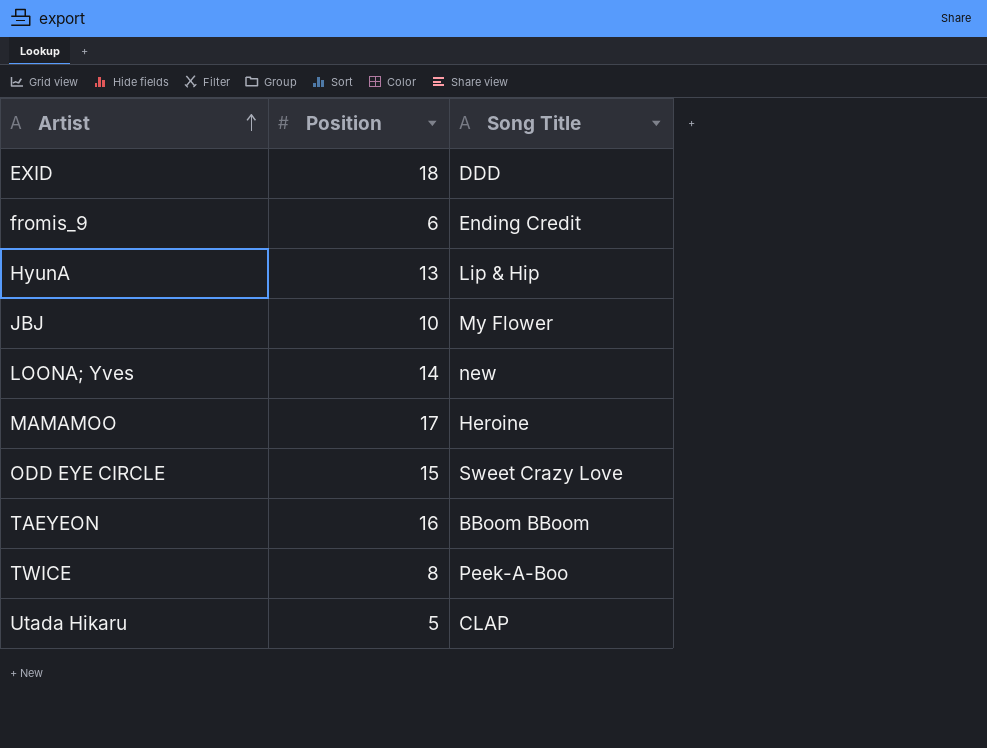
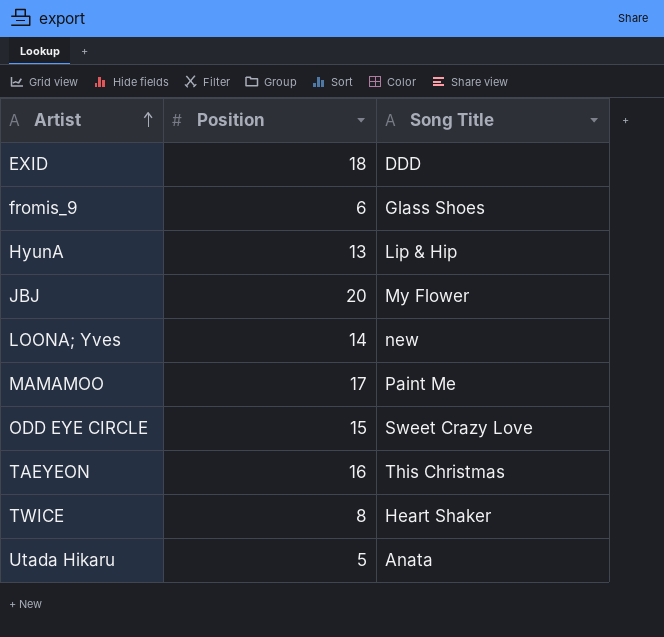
fromis_9 | Song Title: Ending Credit -> Glass Shoes
JBJ | Position: 10 -> 20
MAMAMOO | Song Title: Heroine -> Paint Me
TAEYEON | Song Title: BBoom BBoom -> This Christmas
TWICE | Song Title: Peek-A-Boo -> Heart Shaker
Utada Hikaru | Song Title: CLAP -> Anata

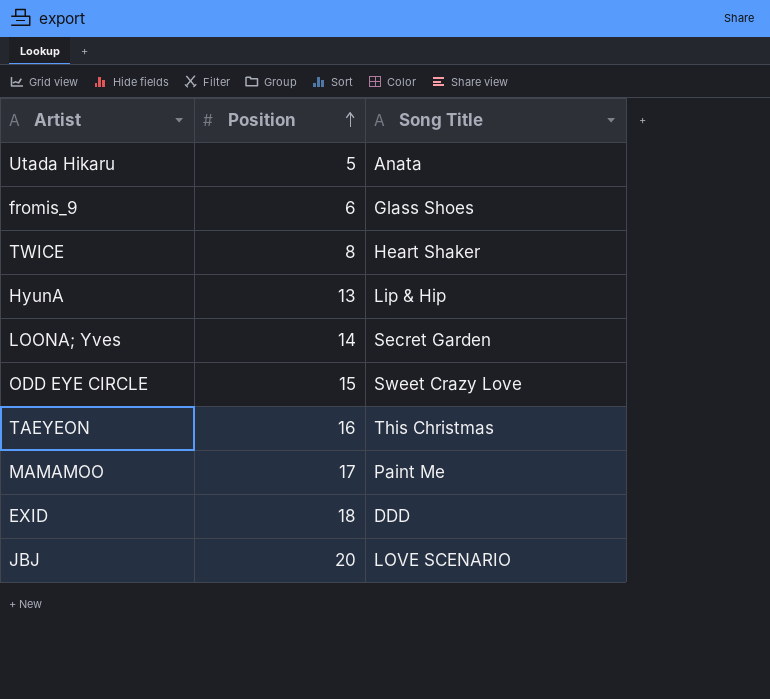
row order: Artist ascending -> Position ascending
LOONA; Yves | Song Title: new -> Secret Garden
JBJ | Song Title: My Flower -> LOVE SCENARIO

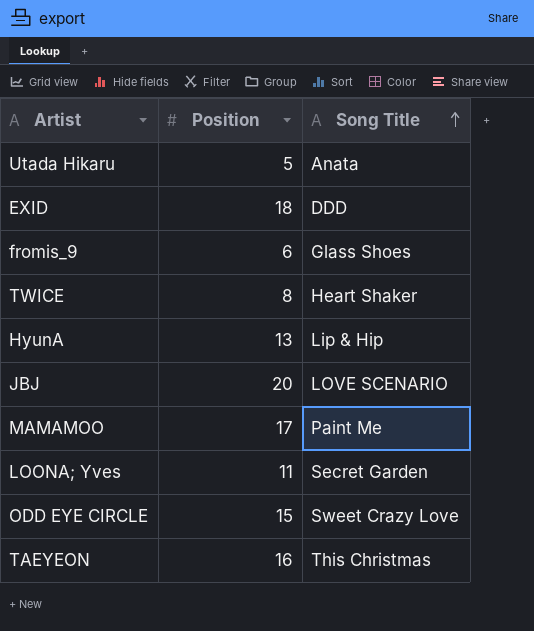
row order: Position ascending -> Song Title ascending
LOONA; Yves | Position: 14 -> 11

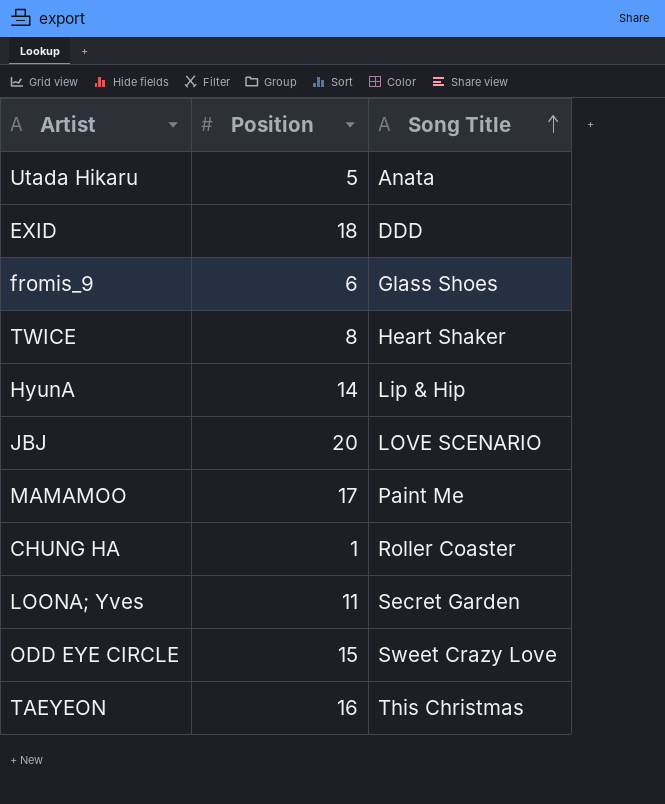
HyunA | Position: 13 -> 14
row CHUNG HA: none -> 1 | Roller Coaster

